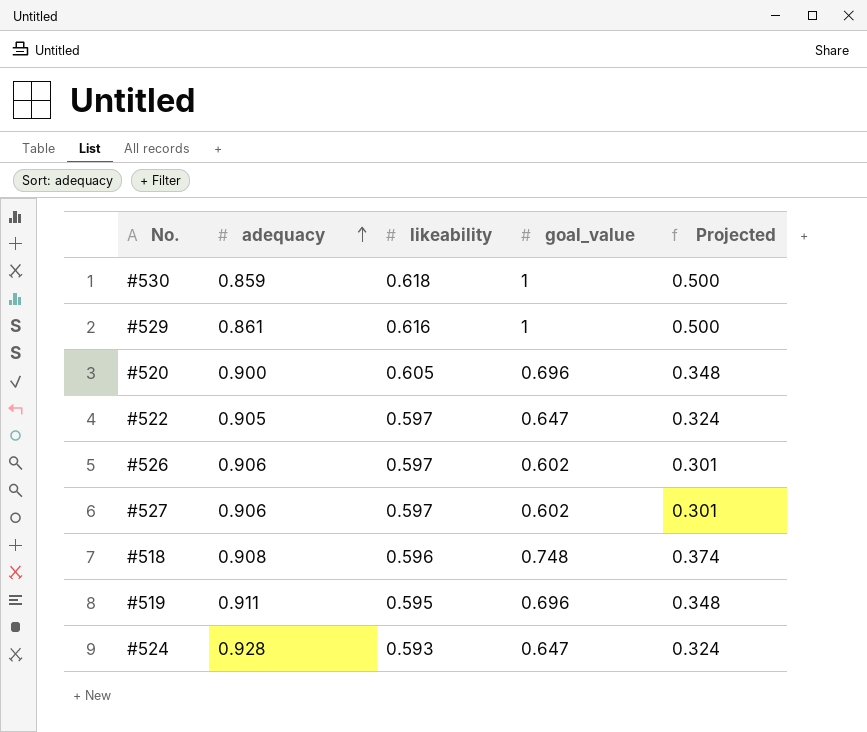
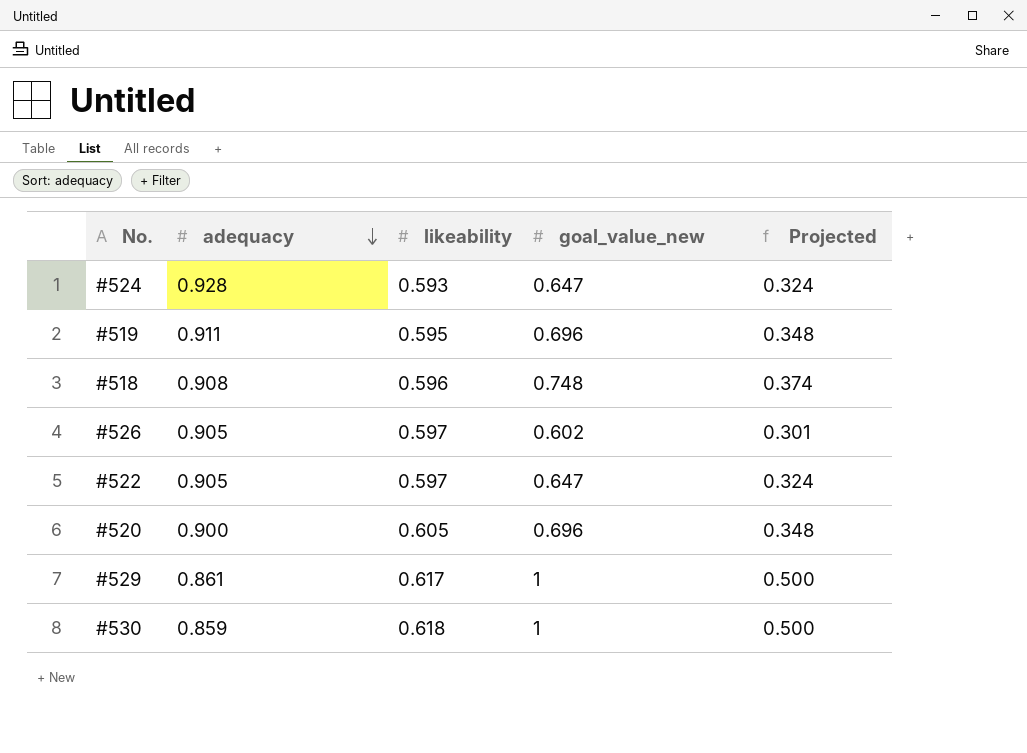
row order: adequacy ascending -> adequacy descending
column name: goal_value -> goal_value_new
row #527: 0.906 | 0.597 | 0.602 | 0.301 -> none
#526 | adequacy: 0.906 -> 0.905
#529 | likeability: 0.616 -> 0.617

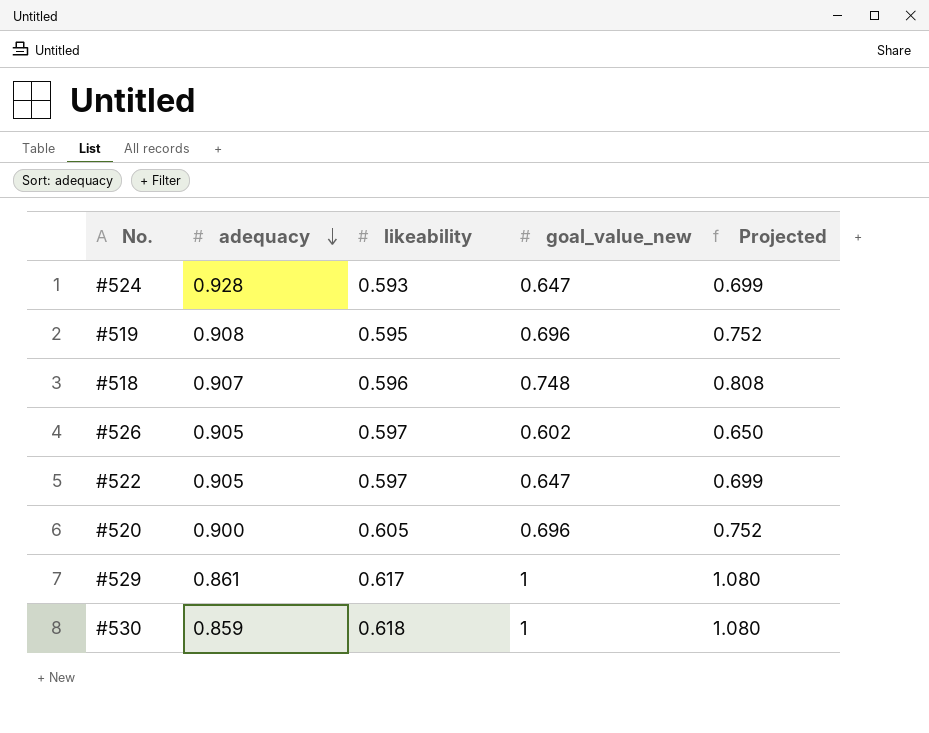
column Projected | formula: [goal_value_new] * 0.5 -> [goal_value_new] * 1.08
#519 | adequacy: 0.911 -> 0.908
#518 | adequacy: 0.908 -> 0.907

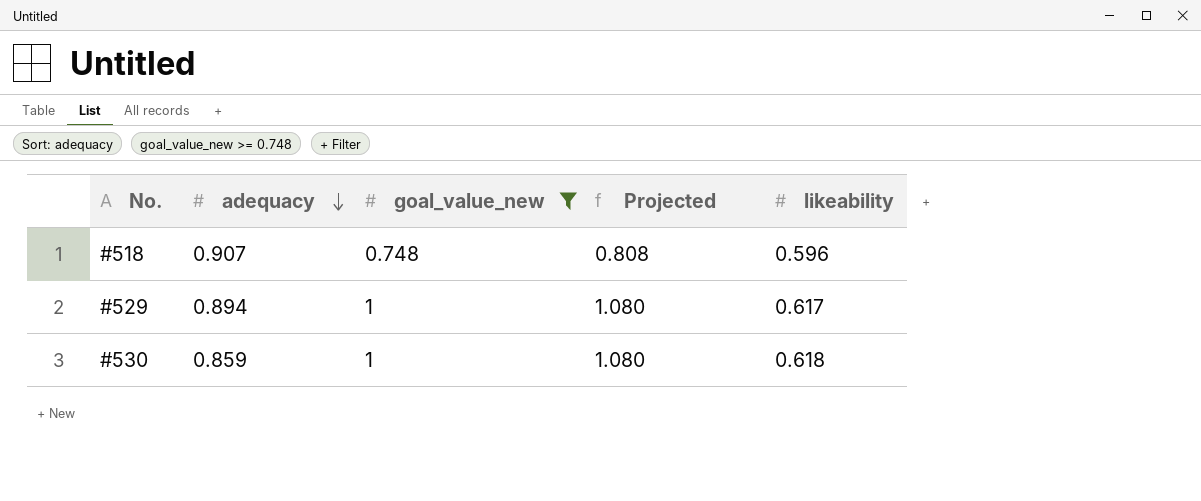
filter: none -> goal_value_new >= 0.748
column likeability | position: 3 -> 5
#529 | adequacy: 0.861 -> 0.894

